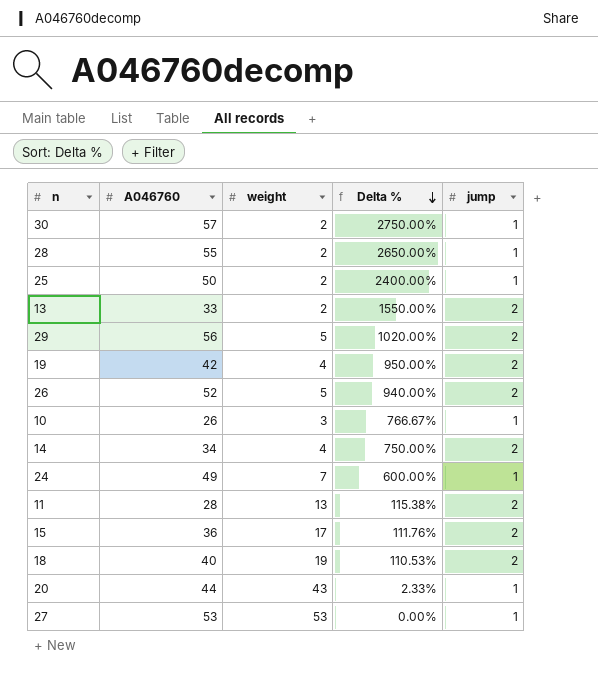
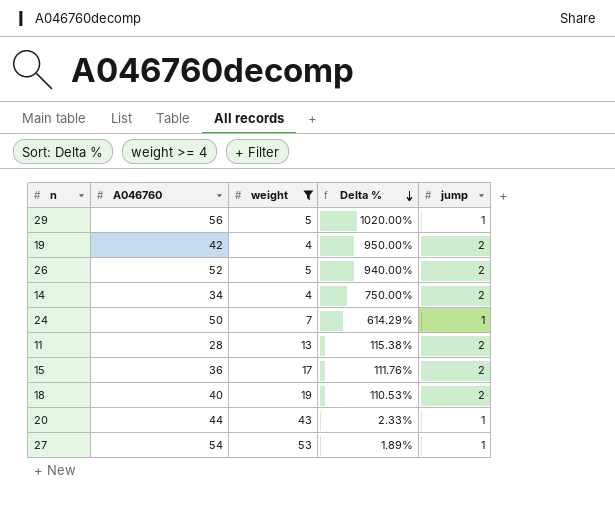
filter: none -> weight >= 4
29 | jump: 2 -> 1
24 | A046760: 49 -> 50
24 | Delta %: 600.00% -> 614.29%
27 | A046760: 53 -> 54
27 | Delta %: 0.00% -> 1.89%

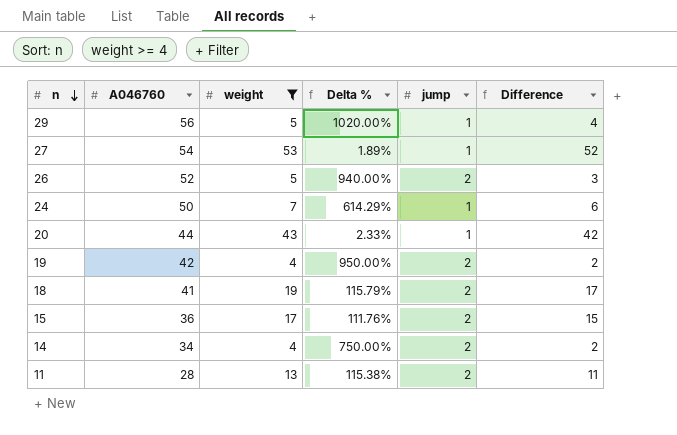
row order: Delta % descending -> n descending
column Difference | formula: none -> [weight] - [jump]
18 | A046760: 40 -> 41
18 | Delta %: 110.53% -> 115.79%

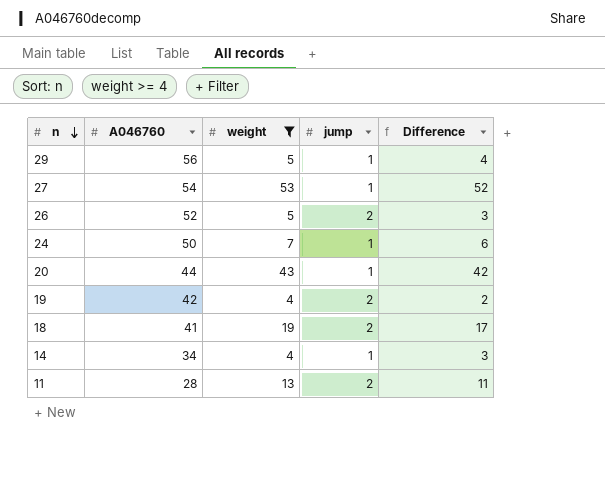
column Delta % | formula: ([A046760] - [weight]) / [weight] -> none
row 15: 36 | 17 | 111.76% | 2 | 15 -> none
14 | jump: 2 -> 1
14 | Difference: 2 -> 3

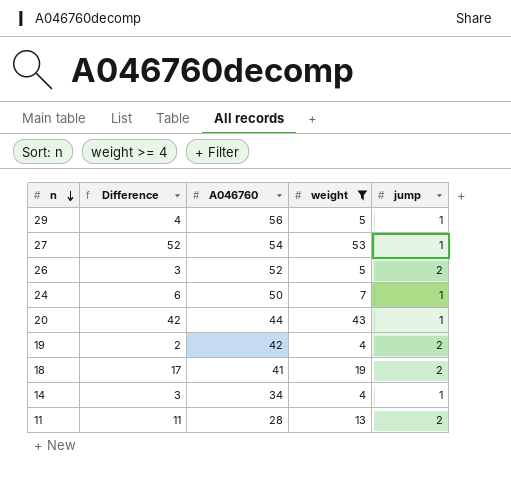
column Difference | position: 5 -> 2

